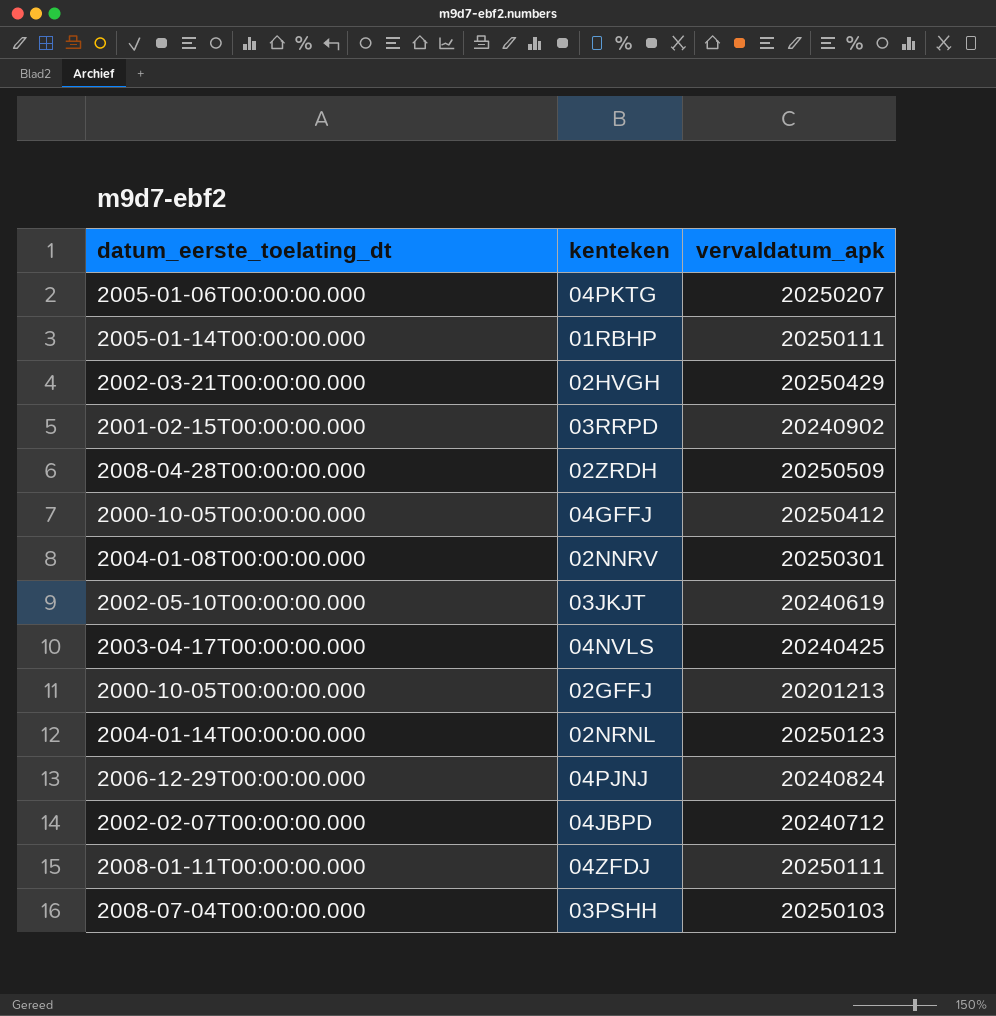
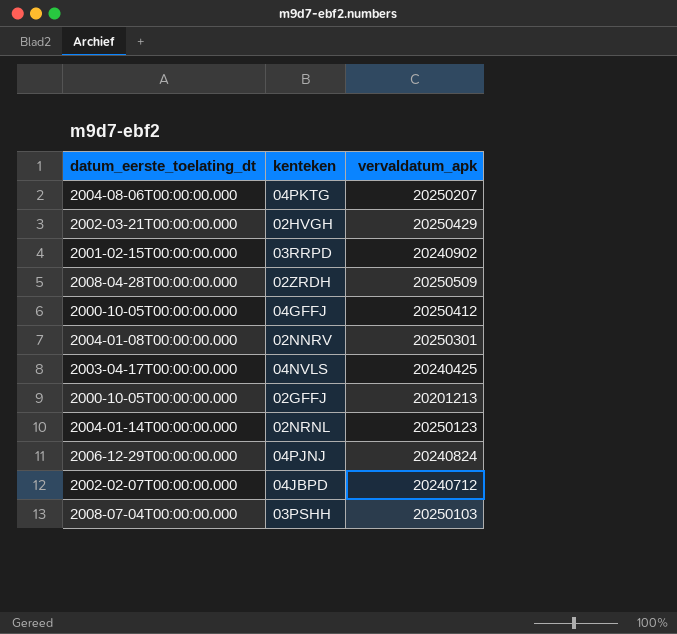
row 01RBHP: 2005-01-14T00:00:00.000 | 20250111 -> none
row 03JKJT: 2002-05-10T00:00:00.000 | 20240619 -> none
row 04ZFDJ: 2008-01-11T00:00:00.000 | 20250111 -> none
04PKTG | datum_eerste_toelating_dt: 2005-01-06T00:00:00.000 -> 2004-08-06T00:00:00.000

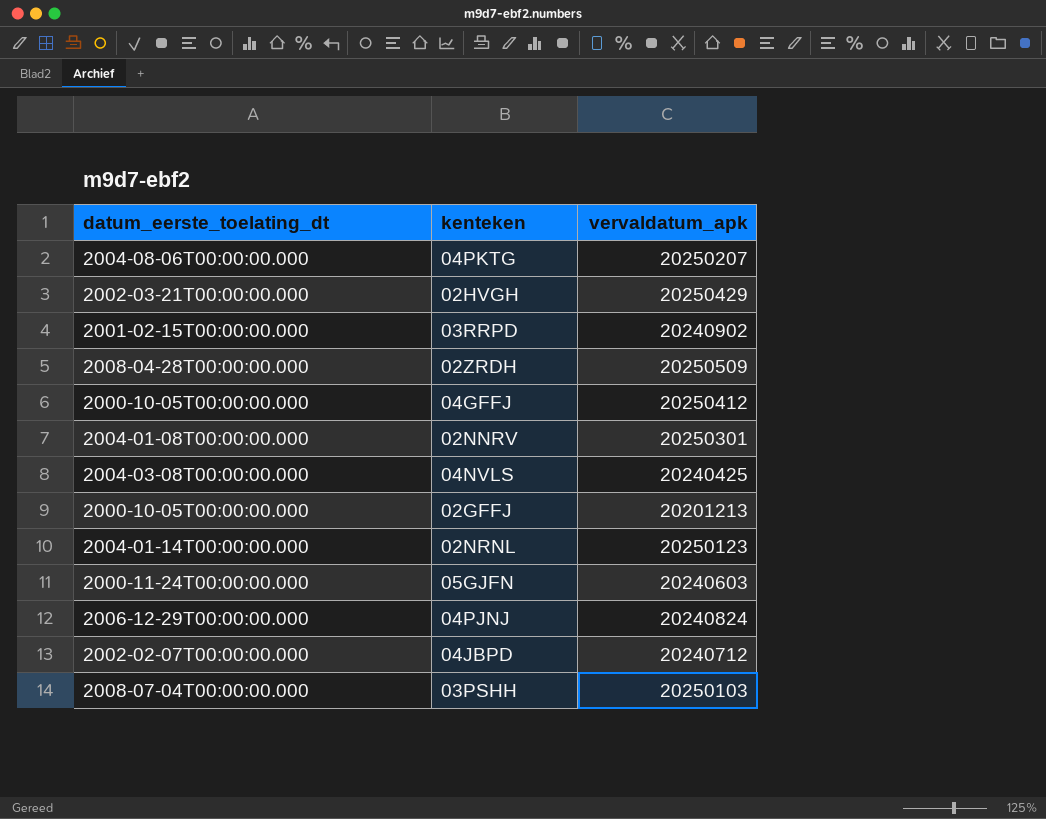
04NVLS | datum_eerste_toelating_dt: 2003-04-17T00:00:00.000 -> 2004-03-08T00:00:00.000
row 05GJFN: none -> 2000-11-24T00:00:00.000 | 20240603

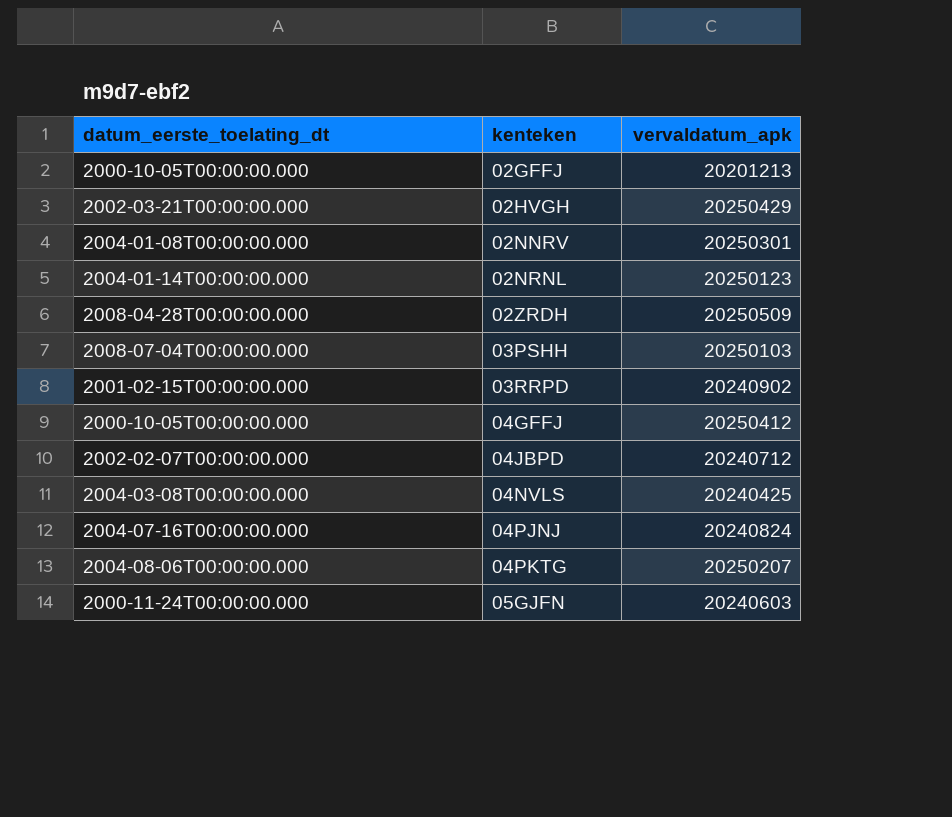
row order: none -> kenteken ascending
04PJNJ | datum_eerste_toelating_dt: 2006-12-29T00:00:00.000 -> 2004-07-16T00:00:00.000

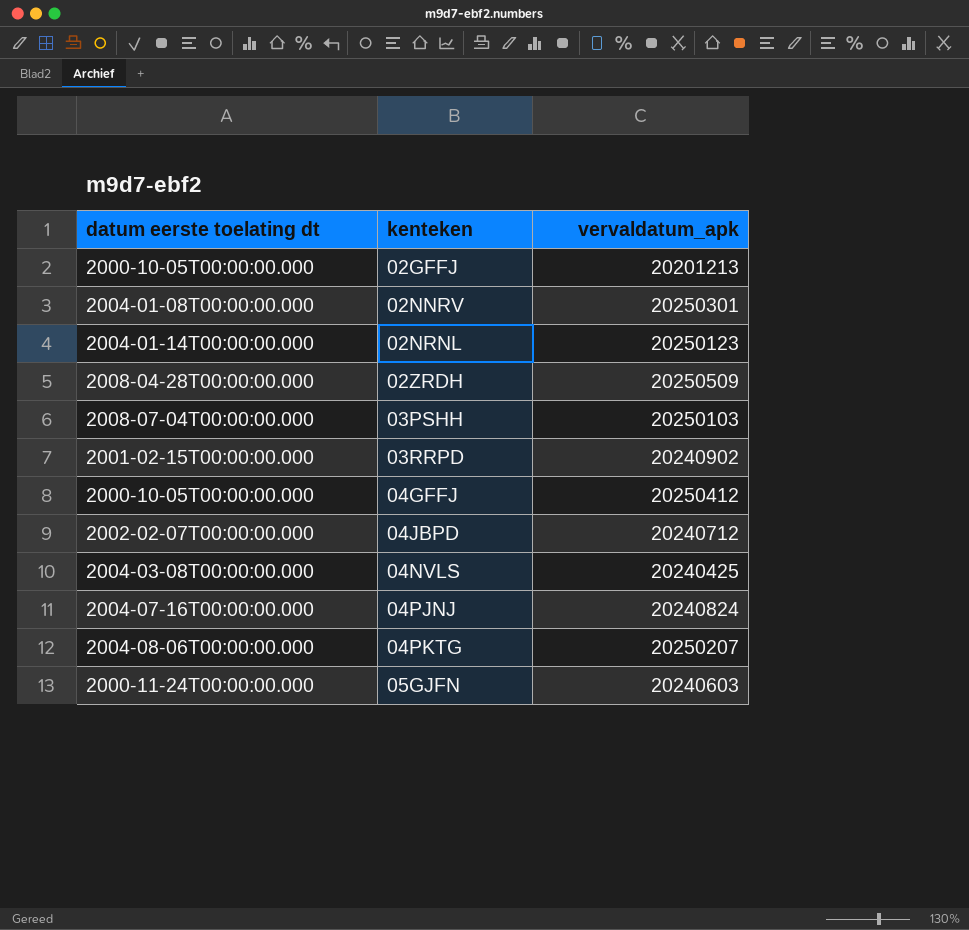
column name: datum_eerste_toelating_dt -> datum eerste toelating dt
row 02HVGH: 2002-03-21T00:00:00.000 | 20250429 -> none

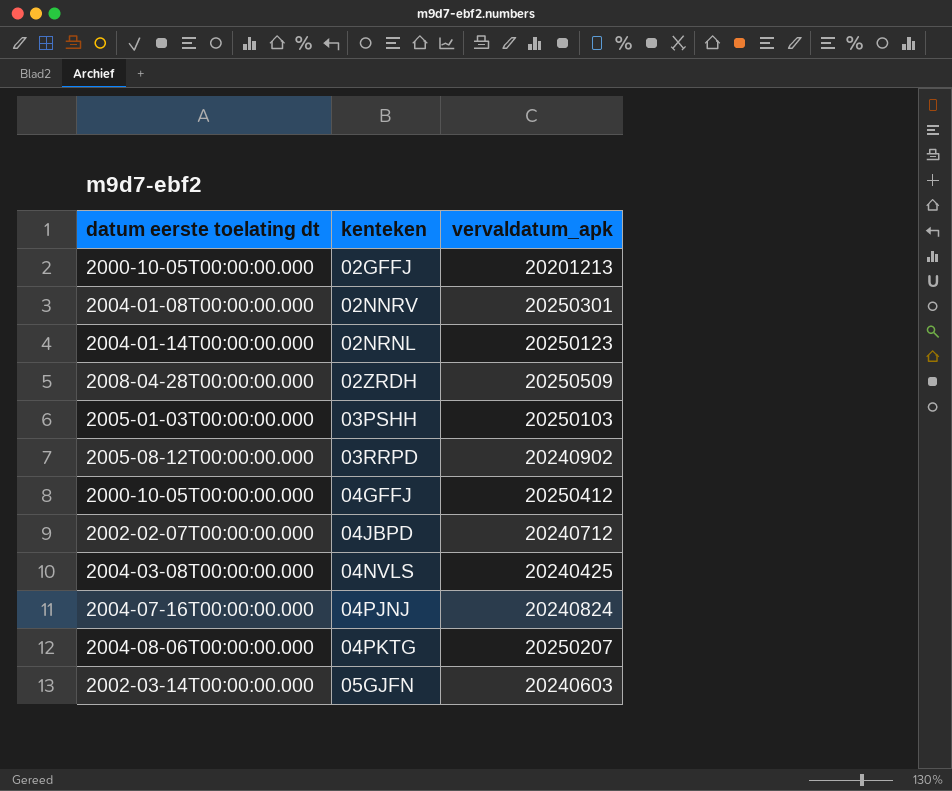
03PSHH | datum eerste toelating dt: 2008-07-04T00:00:00.000 -> 2005-01-03T00:00:00.000
03RRPD | datum eerste toelating dt: 2001-02-15T00:00:00.000 -> 2005-08-12T00:00:00.000
05GJFN | datum eerste toelating dt: 2000-11-24T00:00:00.000 -> 2002-03-14T00:00:00.000

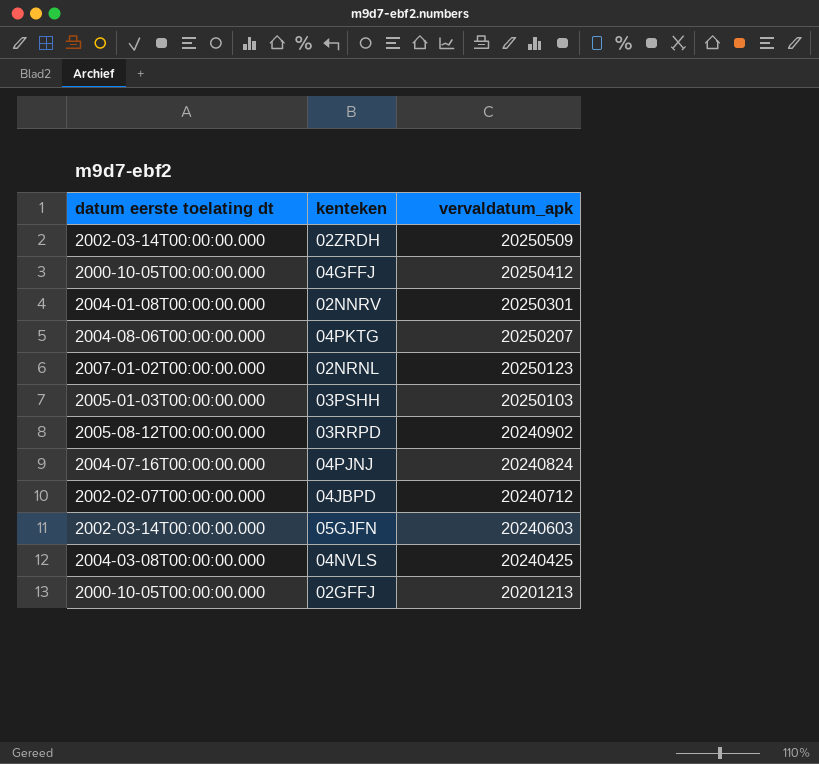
row order: kenteken ascending -> vervaldatum_apk descending
02ZRDH | datum eerste toelating dt: 2008-04-28T00:00:00.000 -> 2002-03-14T00:00:00.000
02NRNL | datum eerste toelating dt: 2004-01-14T00:00:00.000 -> 2007-01-02T00:00:00.000

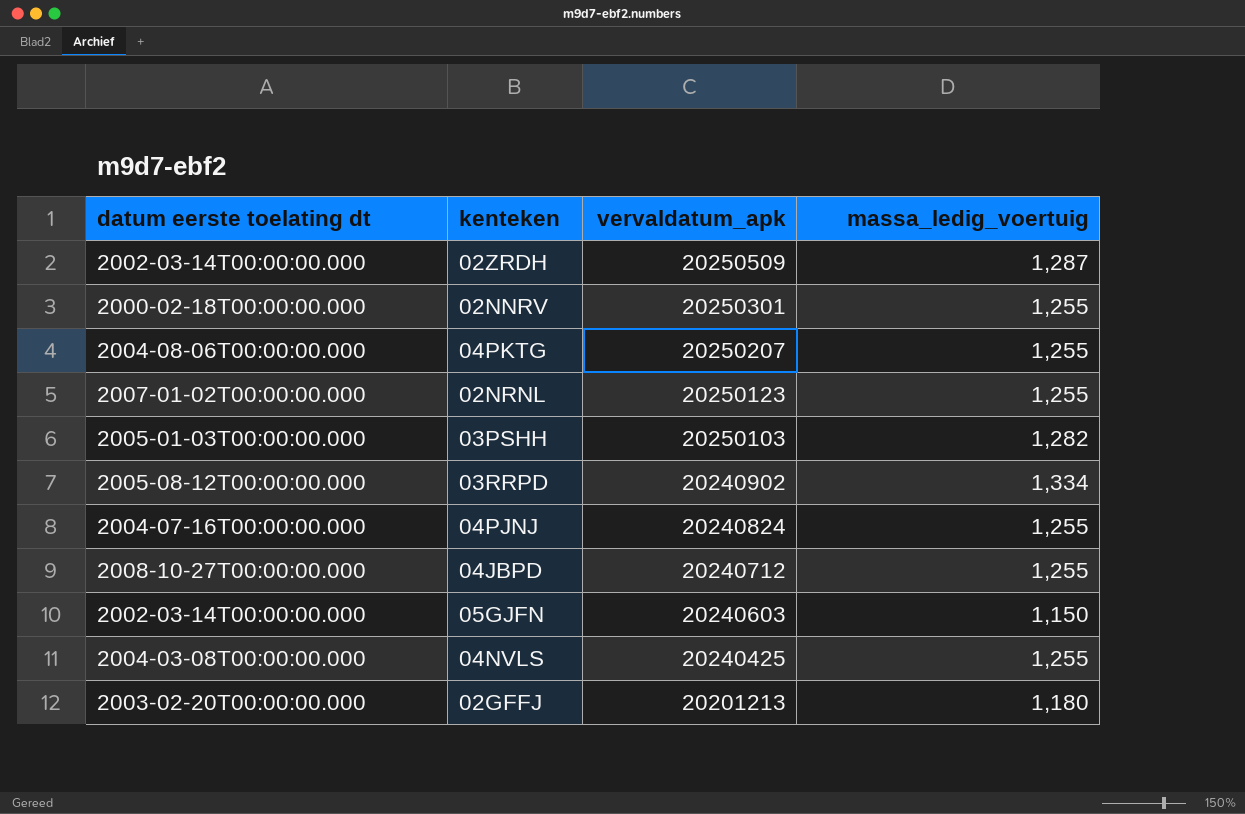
column massa_ledig_voertuig | position: none -> 4
row 04GFFJ: 2000-10-05T00:00:00.000 | 20250412 -> none
02NNRV | datum eerste toelating dt: 2004-01-08T00:00:00.000 -> 2000-02-18T00:00:00.000
04JBPD | datum eerste toelating dt: 2002-02-07T00:00:00.000 -> 2008-10-27T00:00:00.000
02GFFJ | datum eerste toelating dt: 2000-10-05T00:00:00.000 -> 2003-02-20T00:00:00.000

